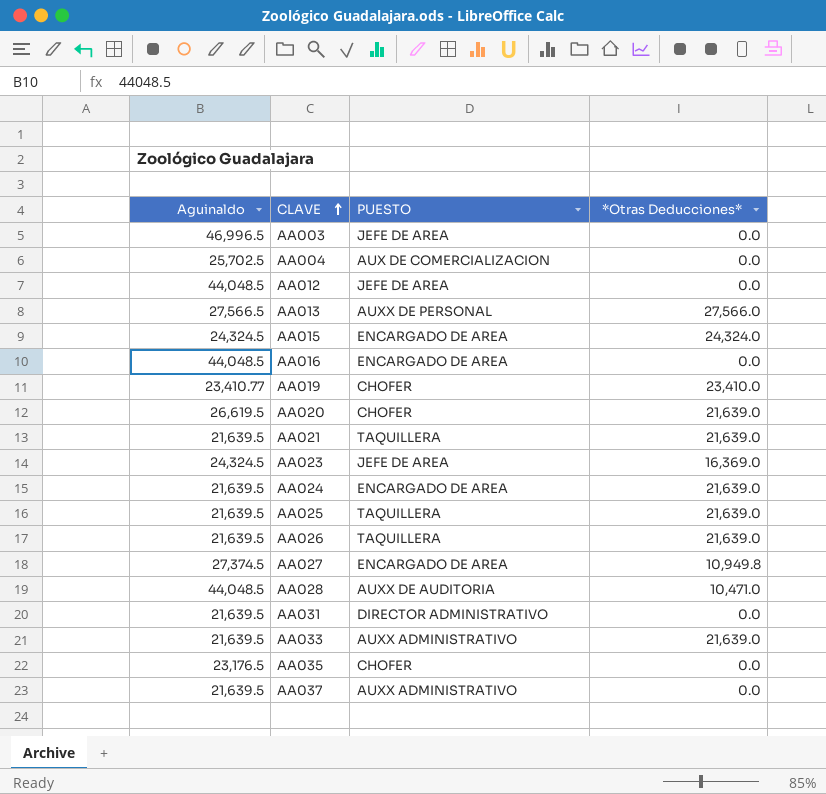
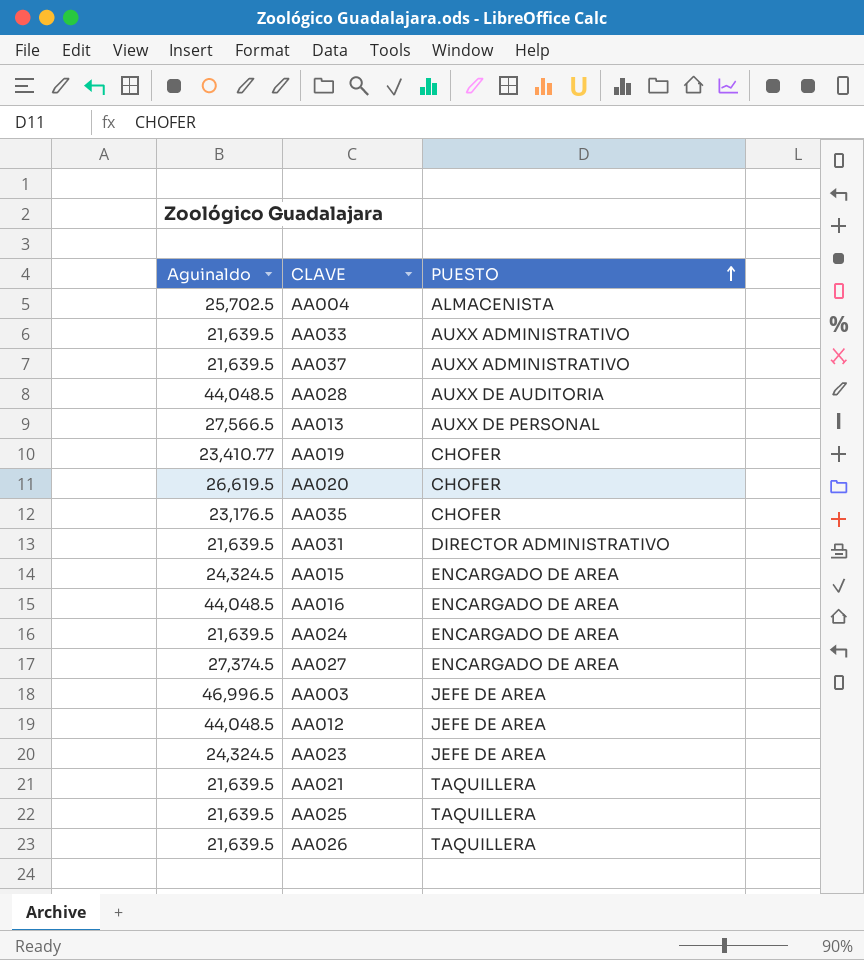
row order: CLAVE ascending -> PUESTO ascending
column *Otras Deducciones* | position: 4 -> none
AA004 | PUESTO: AUX DE COMERCIALIZACION -> ALMACENISTA

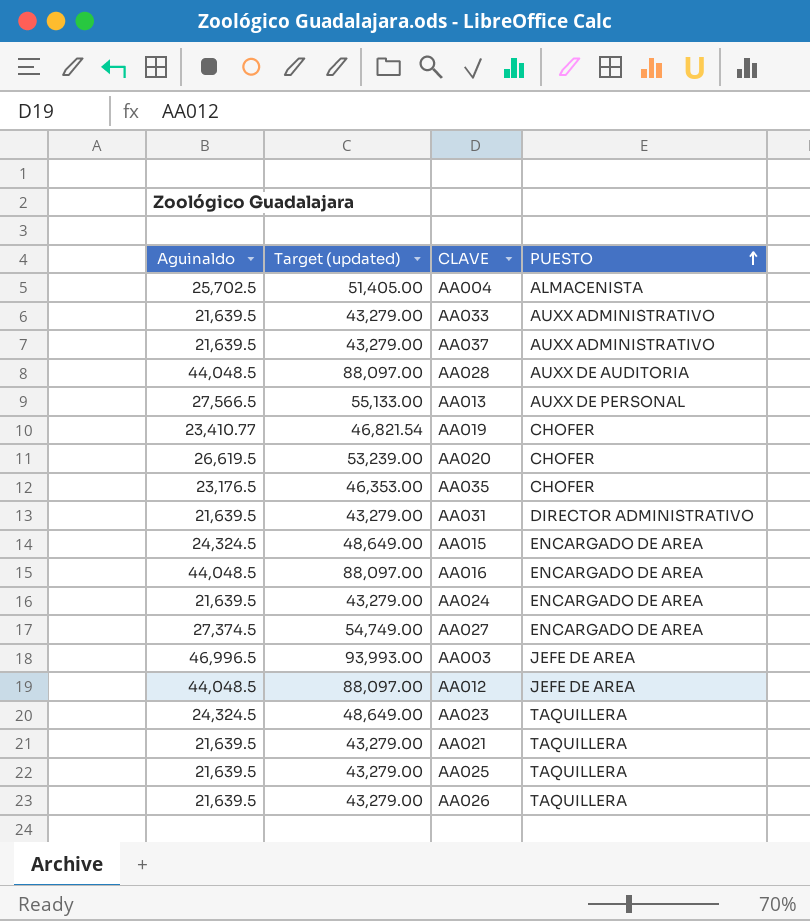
column Target (updated) | formula: none -> [Aguinaldo] * 2
AA023 | PUESTO: JEFE DE AREA -> TAQUILLERA

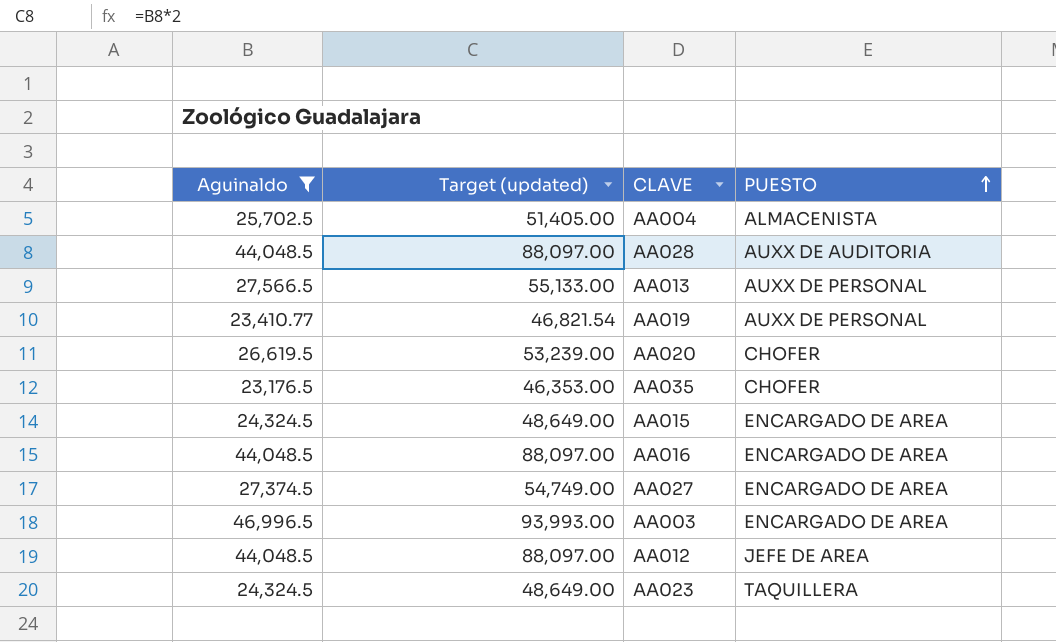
filter: none -> Aguinaldo != 21,639.5
AA019 | PUESTO: CHOFER -> AUXX DE PERSONAL
AA003 | PUESTO: JEFE DE AREA -> ENCARGADO DE AREA

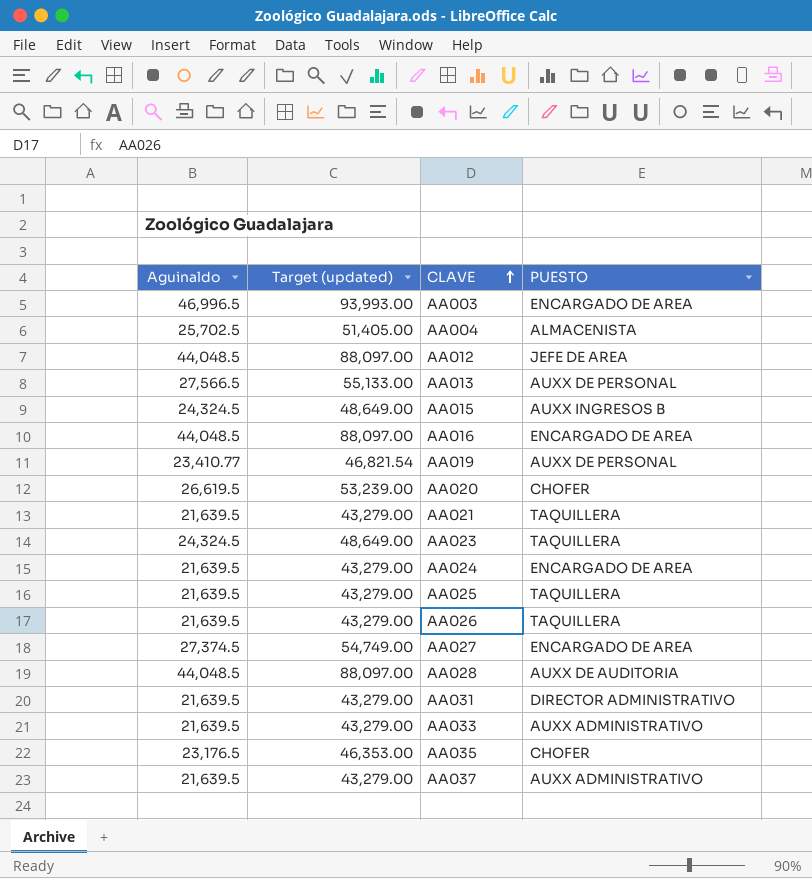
filter: Aguinaldo != 21,639.5 -> none
row order: PUESTO ascending -> CLAVE ascending
AA015 | PUESTO: ENCARGADO DE AREA -> AUXX INGRESOS B

